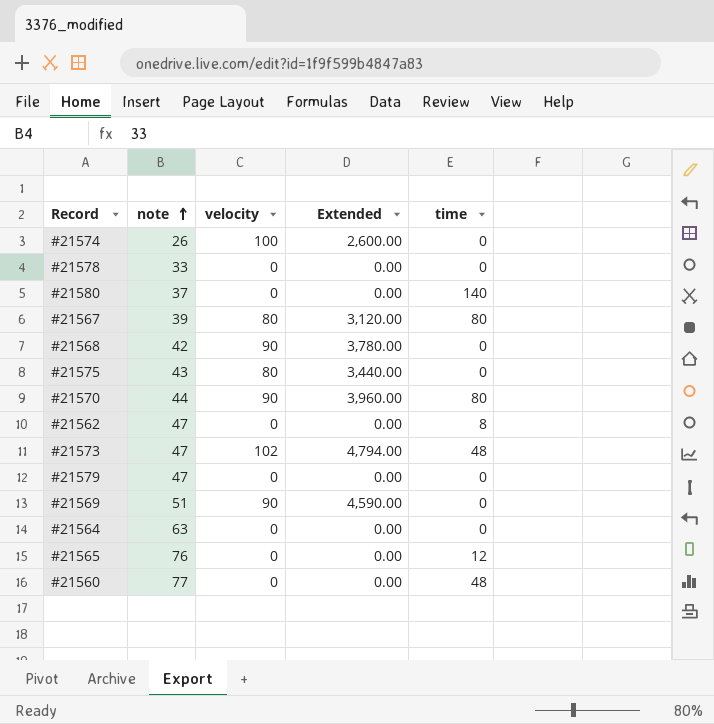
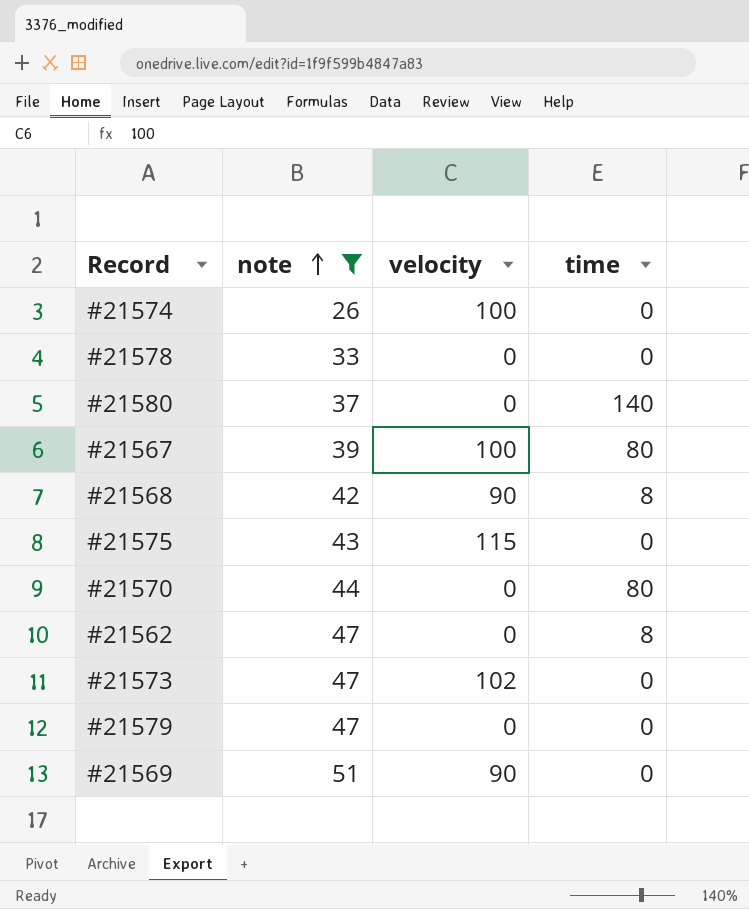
filter: none -> note <= 51
column Extended | formula: [note] * [velocity] -> none
#21567 | velocity: 80 -> 100
#21568 | time: 0 -> 8
#21575 | velocity: 80 -> 115
#21570 | velocity: 90 -> 0
#21573 | time: 48 -> 0

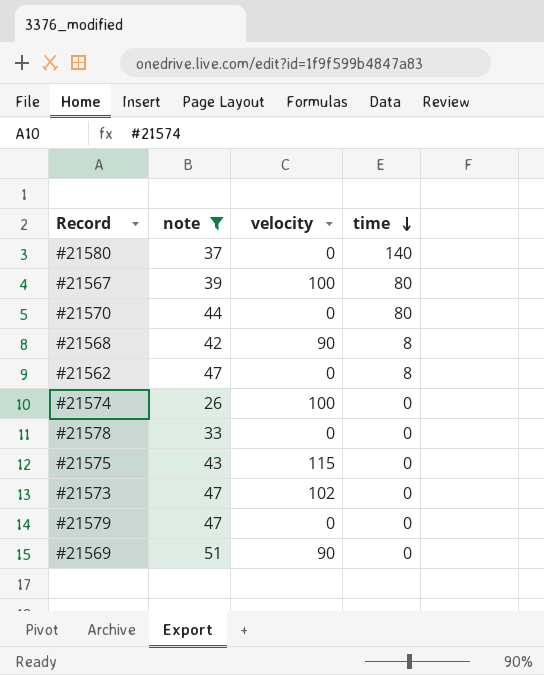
row order: note ascending -> time descending

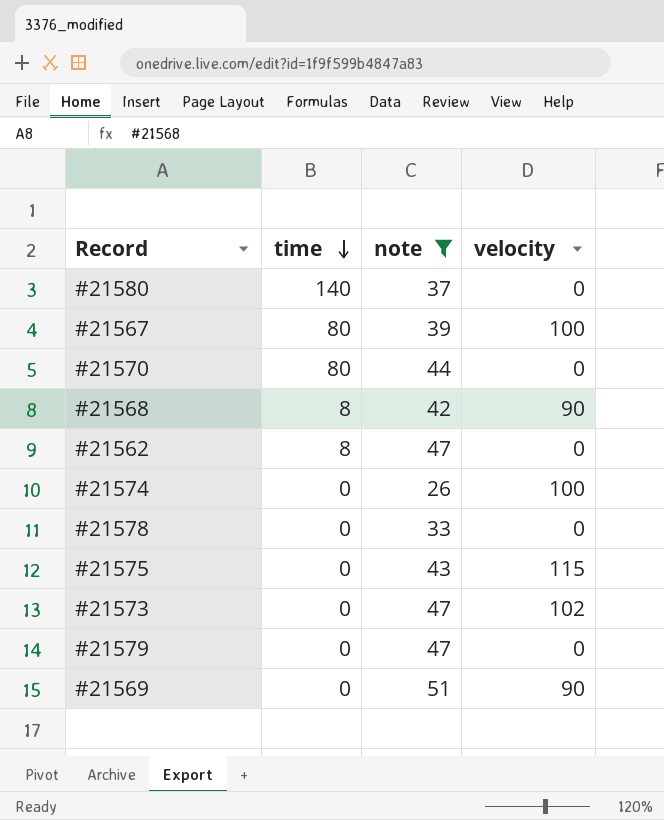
column time | position: 4 -> 2

